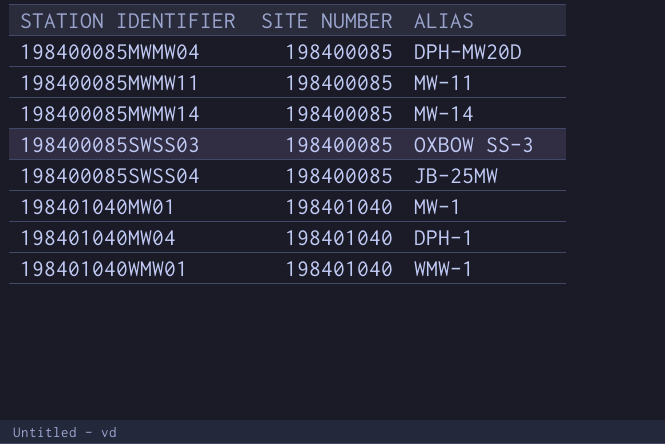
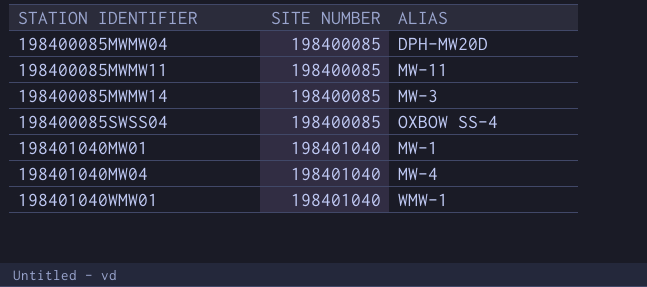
row 198400085SWSS03: 198400085 | OXBOW SS-3 -> none
198400085MWMW14 | ALIAS: MW-14 -> MW-3
198400085SWSS04 | ALIAS: JB-25MW -> OXBOW SS-4
198401040MW04 | ALIAS: DPH-1 -> MW-4

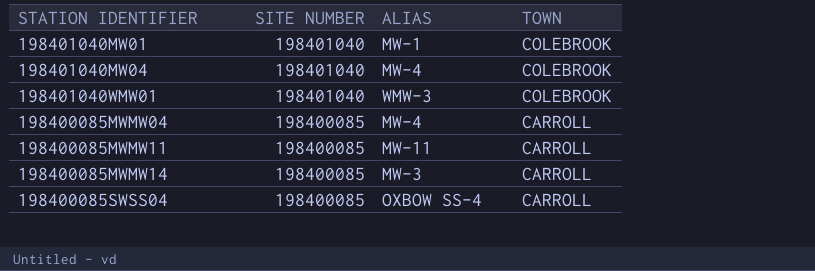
row order: STATION IDENTIFIER ascending -> SITE NUMBER descending
column TOWN | position: none -> 4
198401040WMW01 | ALIAS: WMW-1 -> WMW-3
198400085MWMW04 | ALIAS: DPH-MW20D -> MW-4

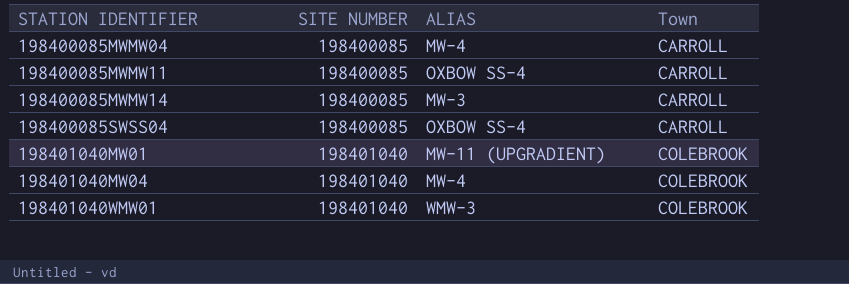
row order: SITE NUMBER descending -> STATION IDENTIFIER ascending
column name: TOWN -> Town
198400085MWMW11 | ALIAS: MW-11 -> OXBOW SS-4
198401040MW01 | ALIAS: MW-1 -> MW-11 (UPGRADIENT)

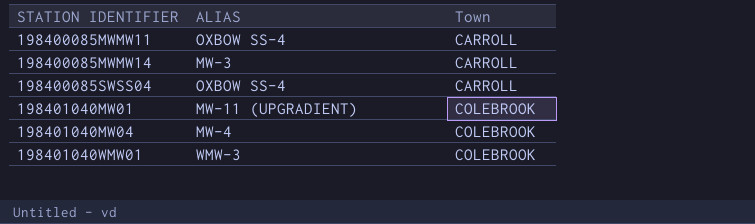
column SITE NUMBER | position: 2 -> none
row 198400085MWMW04: 198400085 | MW-4 | CARROLL -> none

